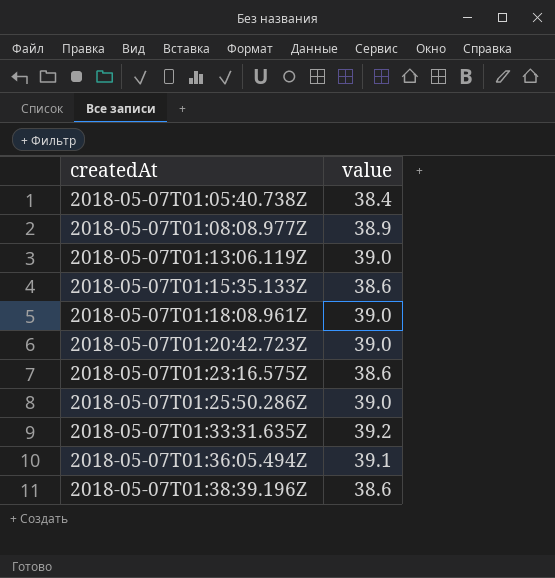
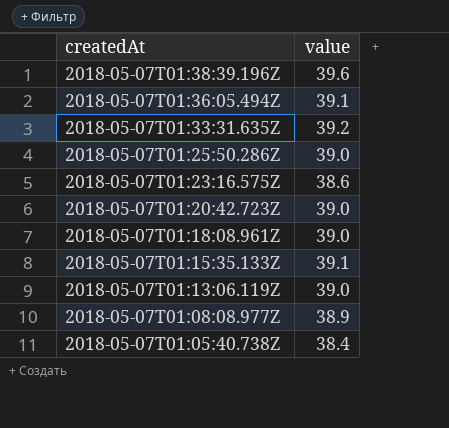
row order: createdAt ascending -> createdAt descending
2018-05-07T01:38:39.196Z | value: 38.6 -> 39.6
2018-05-07T01:15:35.133Z | value: 38.6 -> 39.1

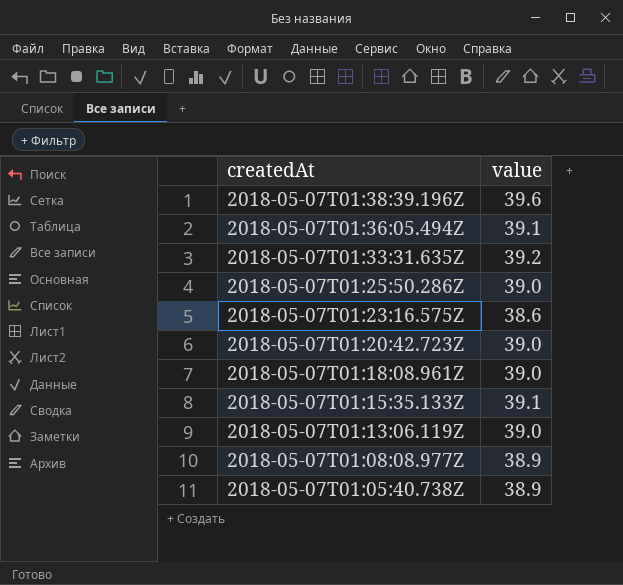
2018-05-07T01:05:40.738Z | value: 38.4 -> 38.9

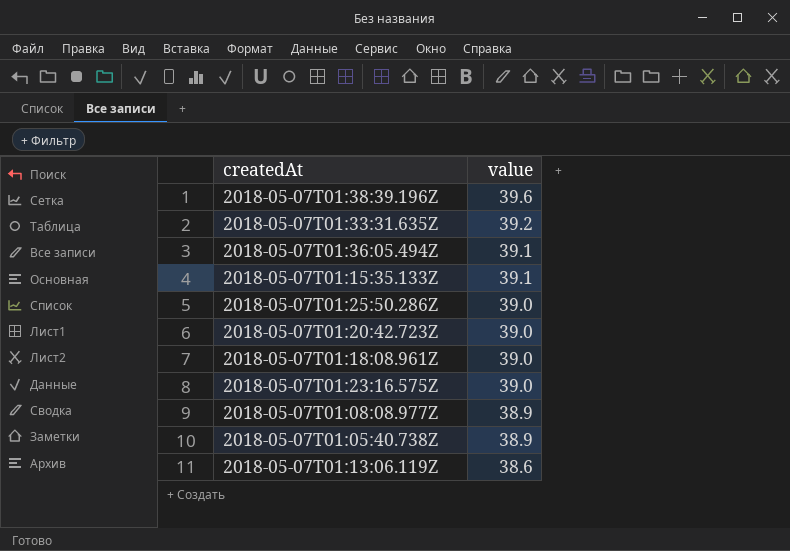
row order: createdAt descending -> value descending
2018-05-07T01:23:16.575Z | value: 38.6 -> 39.0
2018-05-07T01:13:06.119Z | value: 39.0 -> 38.6

